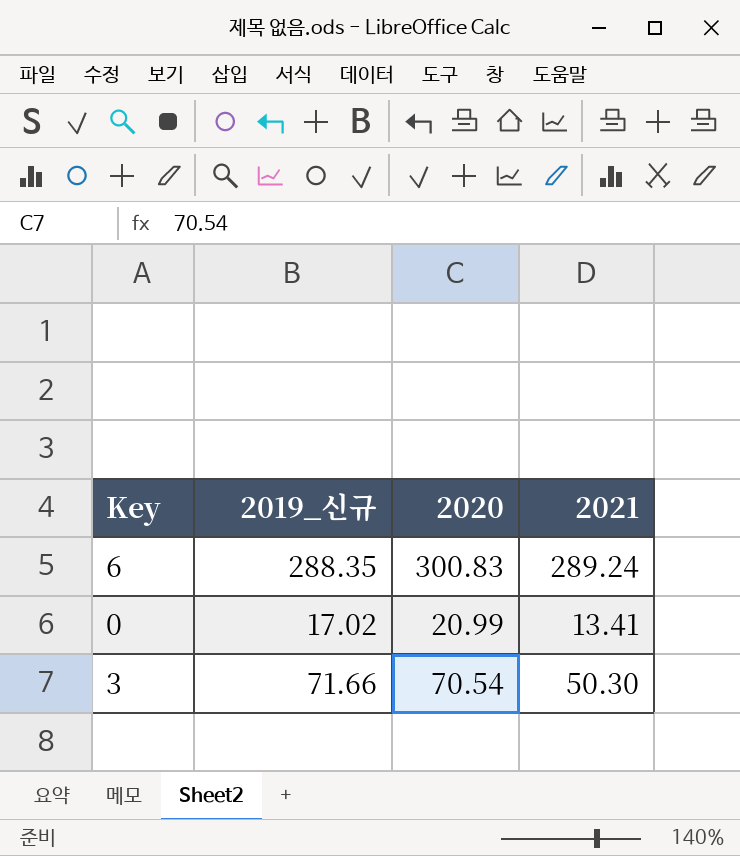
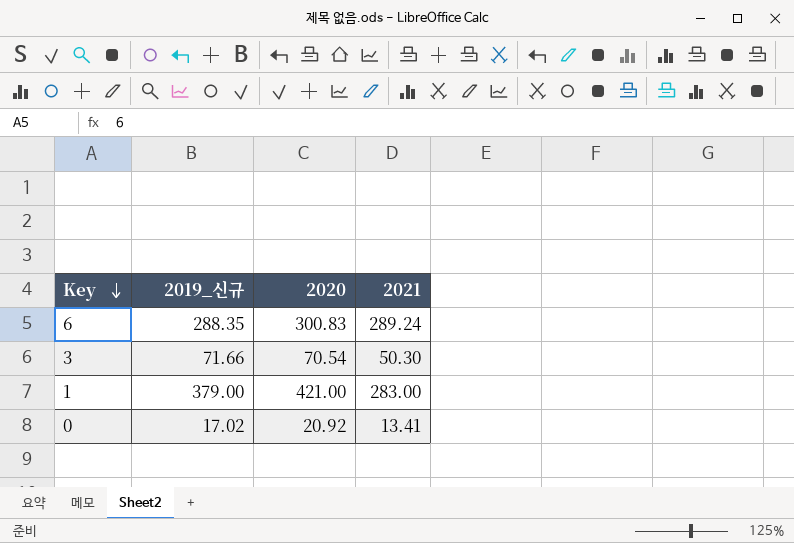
row order: none -> Key descending
row 1: none -> 379.00 | 421.00 | 283.00
0 | 2020: 20.99 -> 20.92

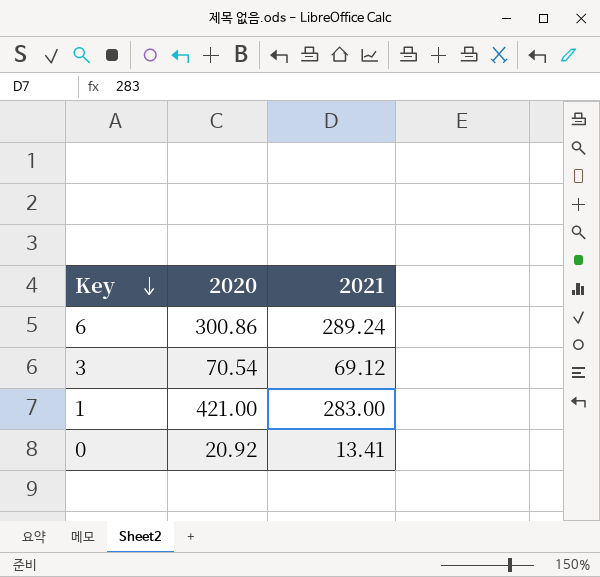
column 2019_신규 | position: 2 -> none
6 | 2020: 300.83 -> 300.86
3 | 2021: 50.30 -> 69.12

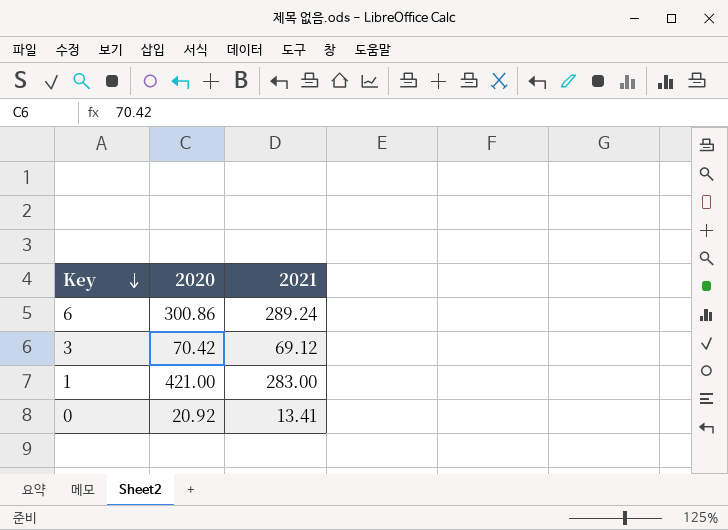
3 | 2020: 70.54 -> 70.42

